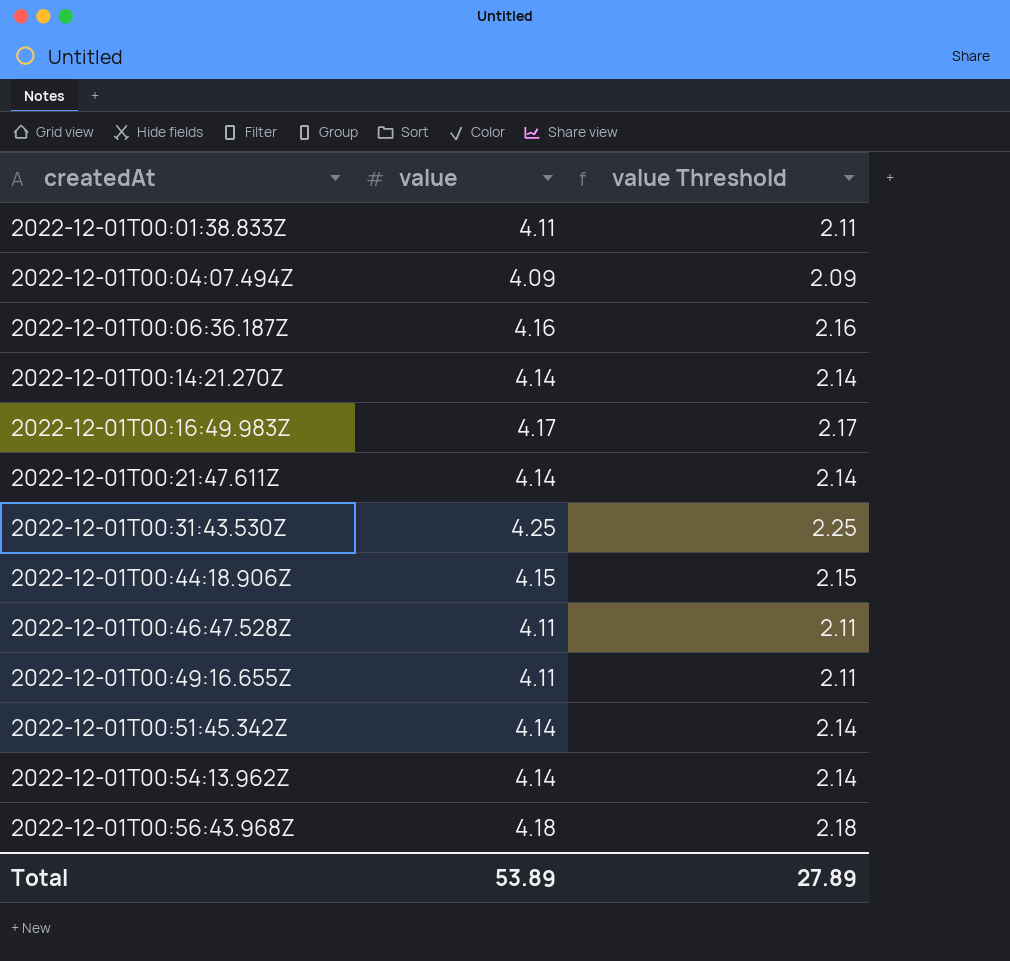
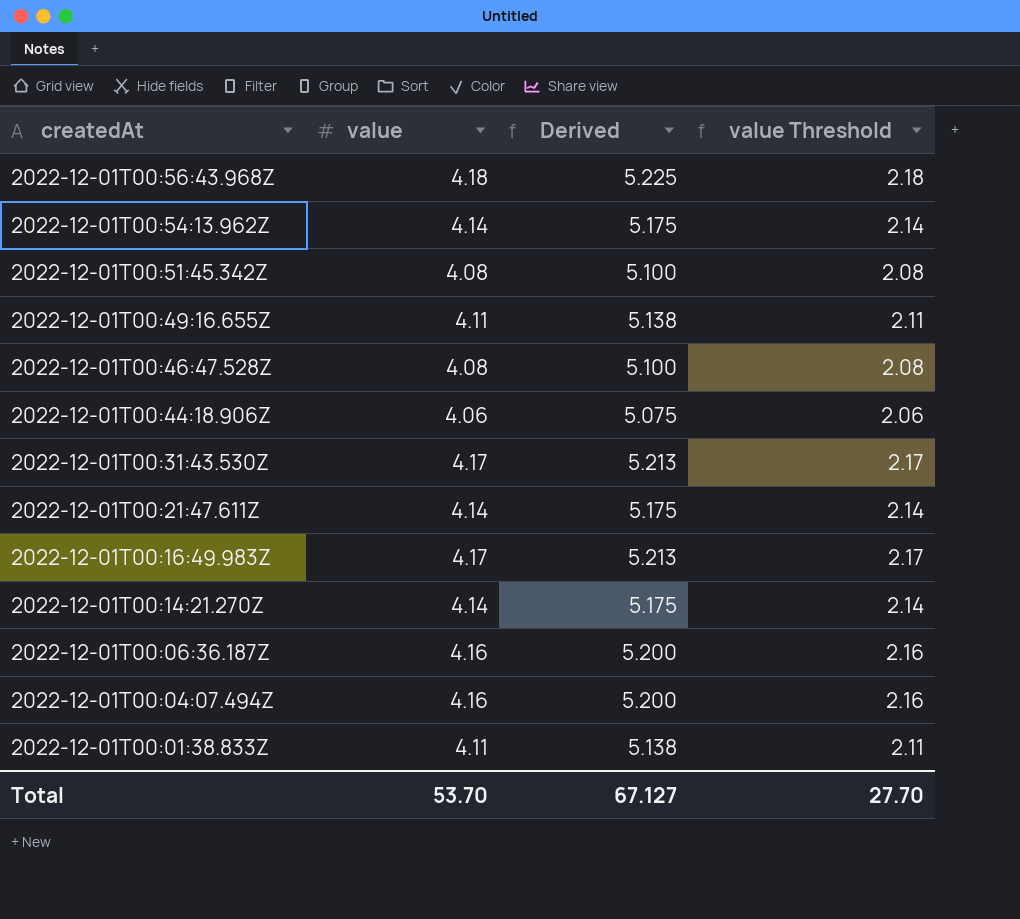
row order: createdAt ascending -> createdAt descending
column Derived | formula: none -> [value] * 1.25
2022-12-01T00:51:45.342Z | value: 4.14 -> 4.08
2022-12-01T00:51:45.342Z | value Threshold: 2.14 -> 2.08
2022-12-01T00:46:47.528Z | value: 4.11 -> 4.08
2022-12-01T00:46:47.528Z | value Threshold: 2.11 -> 2.08
2022-12-01T00:44:18.906Z | value: 4.15 -> 4.06
2022-12-01T00:44:18.906Z | value Threshold: 2.15 -> 2.06
2022-12-01T00:31:43.530Z | value: 4.25 -> 4.17
2022-12-01T00:31:43.530Z | value Threshold: 2.25 -> 2.17
2022-12-01T00:04:07.494Z | value: 4.09 -> 4.16
2022-12-01T00:04:07.494Z | value Threshold: 2.09 -> 2.16
Total | value: 53.89 -> 53.70
Total | value Threshold: 27.89 -> 27.70

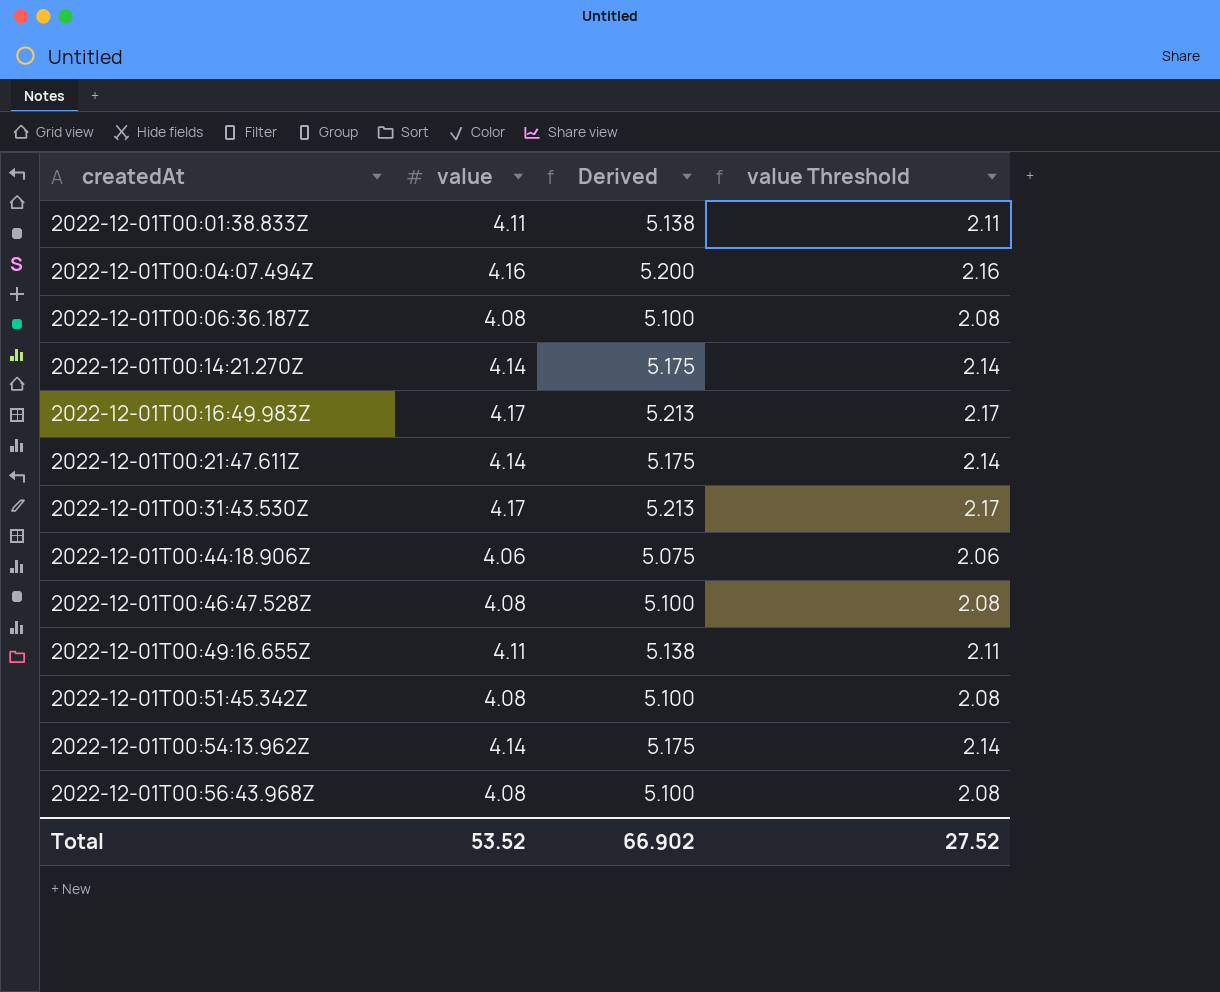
row order: createdAt descending -> createdAt ascending
2022-12-01T00:06:36.187Z | value: 4.16 -> 4.08
2022-12-01T00:06:36.187Z | Derived: 5.200 -> 5.100
2022-12-01T00:06:36.187Z | value Threshold: 2.16 -> 2.08
2022-12-01T00:56:43.968Z | value: 4.18 -> 4.08
2022-12-01T00:56:43.968Z | Derived: 5.225 -> 5.100
2022-12-01T00:56:43.968Z | value Threshold: 2.18 -> 2.08
Total | value: 53.70 -> 53.52
Total | Derived: 67.127 -> 66.902
Total | value Threshold: 27.70 -> 27.52

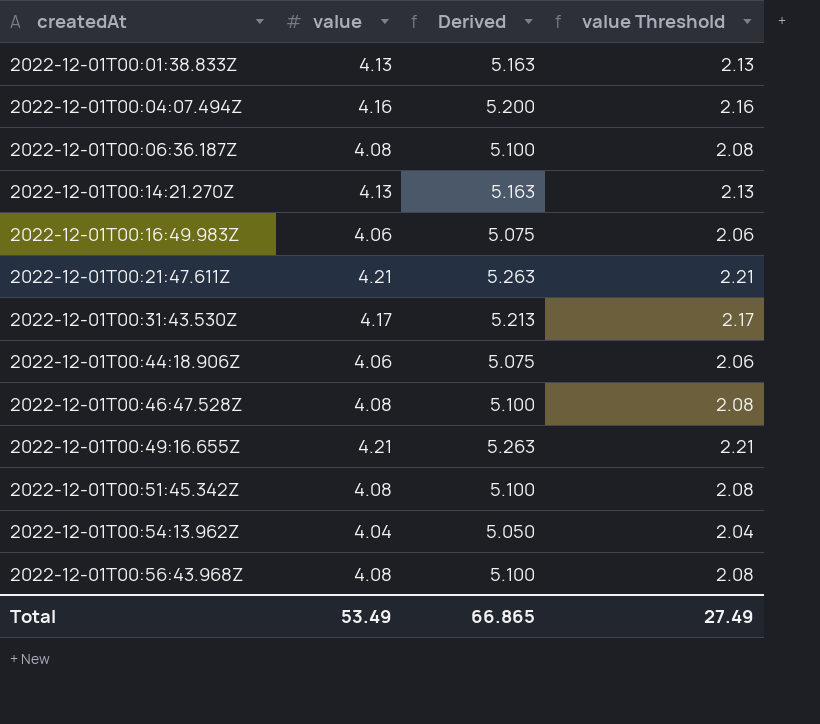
2022-12-01T00:01:38.833Z | value: 4.11 -> 4.13
2022-12-01T00:01:38.833Z | Derived: 5.138 -> 5.163
2022-12-01T00:01:38.833Z | value Threshold: 2.11 -> 2.13
2022-12-01T00:14:21.270Z | value: 4.14 -> 4.13
2022-12-01T00:14:21.270Z | Derived: 5.175 -> 5.163
2022-12-01T00:14:21.270Z | value Threshold: 2.14 -> 2.13
2022-12-01T00:16:49.983Z | value: 4.17 -> 4.06
2022-12-01T00:16:49.983Z | Derived: 5.213 -> 5.075
2022-12-01T00:16:49.983Z | value Threshold: 2.17 -> 2.06
2022-12-01T00:21:47.611Z | value: 4.14 -> 4.21
2022-12-01T00:21:47.611Z | Derived: 5.175 -> 5.263
2022-12-01T00:21:47.611Z | value Threshold: 2.14 -> 2.21
2022-12-01T00:49:16.655Z | value: 4.11 -> 4.21
2022-12-01T00:49:16.655Z | Derived: 5.138 -> 5.263
2022-12-01T00:49:16.655Z | value Threshold: 2.11 -> 2.21
2022-12-01T00:54:13.962Z | value: 4.14 -> 4.04
2022-12-01T00:54:13.962Z | Derived: 5.175 -> 5.050
2022-12-01T00:54:13.962Z | value Threshold: 2.14 -> 2.04
Total | value: 53.52 -> 53.49
Total | Derived: 66.902 -> 66.865
Total | value Threshold: 27.52 -> 27.49

